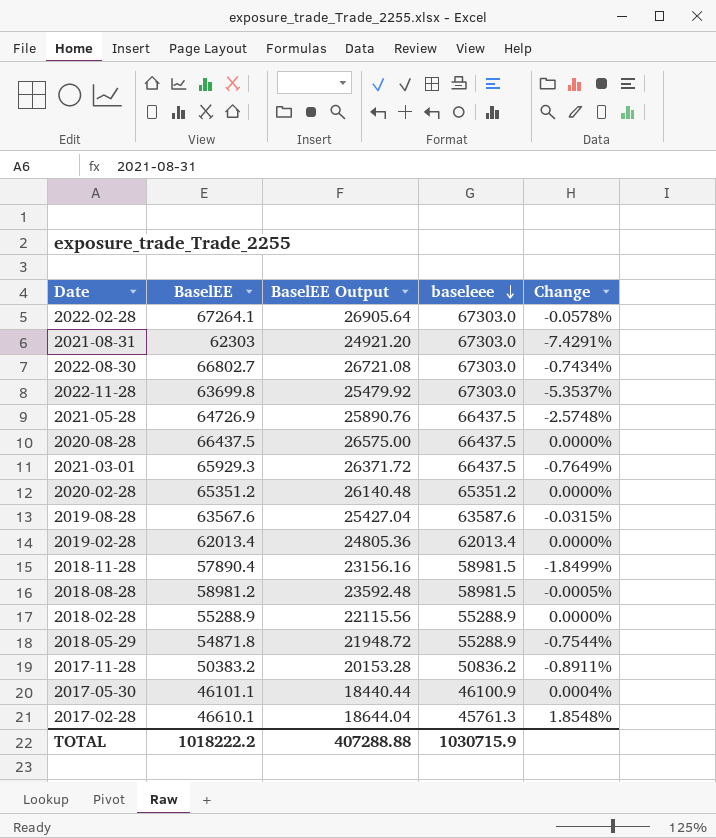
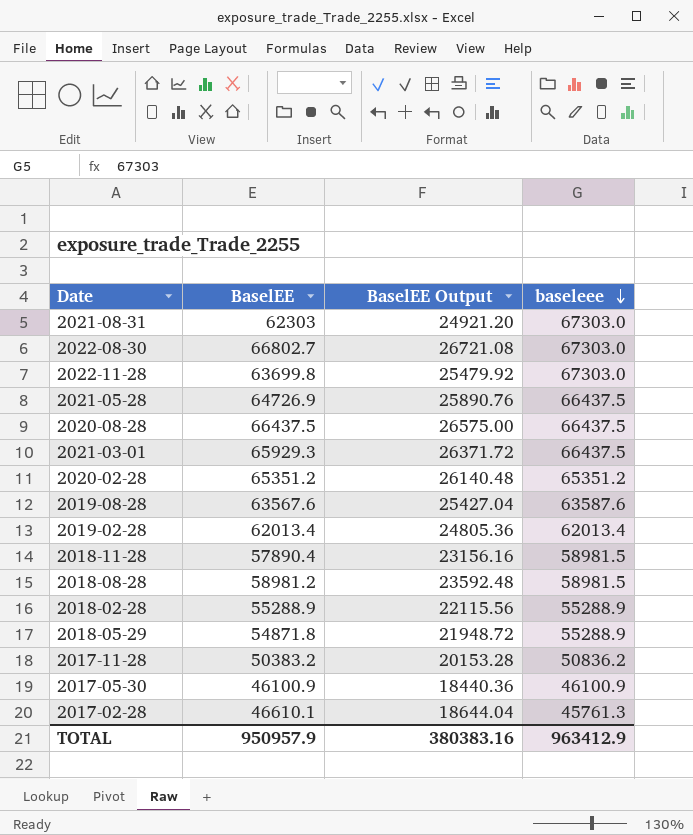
column Change | formula: ([BaselEE] - [baseleee]) / [baseleee] -> none
row 2022-02-28: 67264.1 | 26905.64 | 67303.0 | -0.0578% -> none
2017-05-30 | BaselEE: 46101.1 -> 46100.9
2017-05-30 | BaselEE Output: 18440.44 -> 18440.36
TOTAL | BaselEE: 1018222.2 -> 950957.9
TOTAL | BaselEE Output: 407288.88 -> 380383.16
TOTAL | baseleee: 1030715.9 -> 963412.9

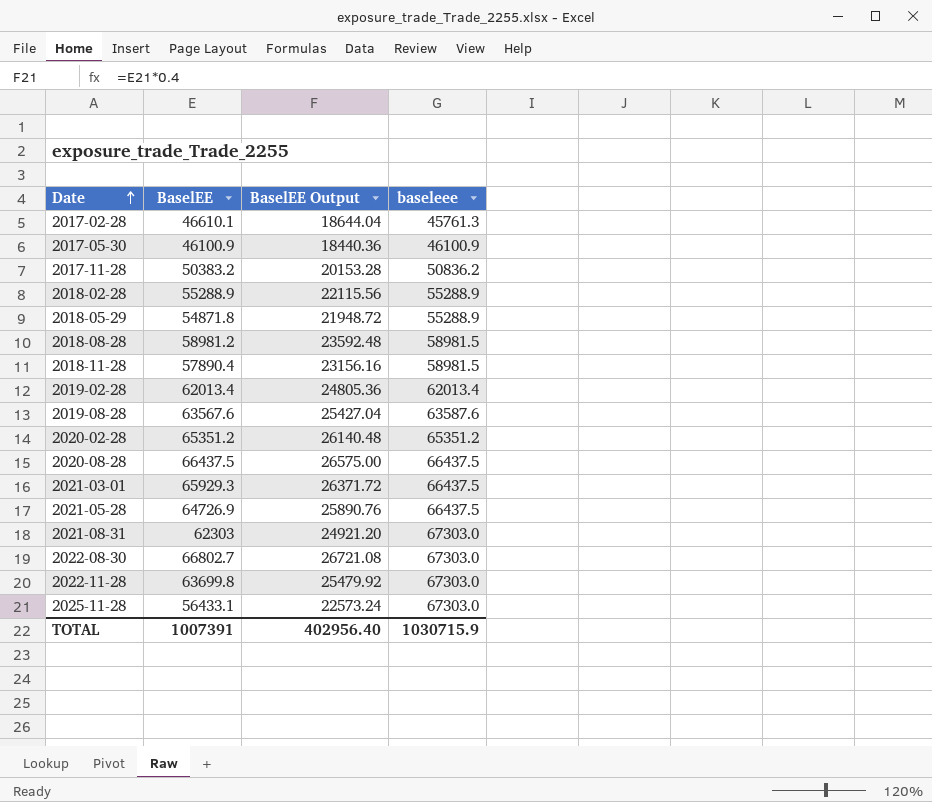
row order: baseleee descending -> Date ascending
row 2025-11-28: none -> 56433.1 | 22573.24 | 67303.0
TOTAL | BaselEE: 950957.9 -> 1007391
TOTAL | BaselEE Output: 380383.16 -> 402956.40
TOTAL | baseleee: 963412.9 -> 1030715.9

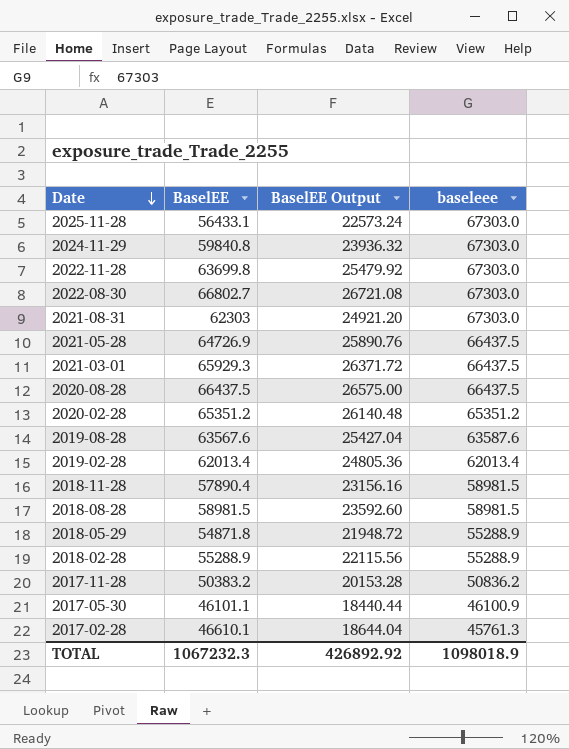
row order: Date ascending -> Date descending
row 2024-11-29: none -> 59840.8 | 23936.32 | 67303.0
2018-08-28 | BaselEE: 58981.2 -> 58981.5
2018-08-28 | BaselEE Output: 23592.48 -> 23592.60
2017-05-30 | BaselEE: 46100.9 -> 46101.1
2017-05-30 | BaselEE Output: 18440.36 -> 18440.44
TOTAL | BaselEE: 1007391 -> 1067232.3
TOTAL | BaselEE Output: 402956.40 -> 426892.92
TOTAL | baseleee: 1030715.9 -> 1098018.9

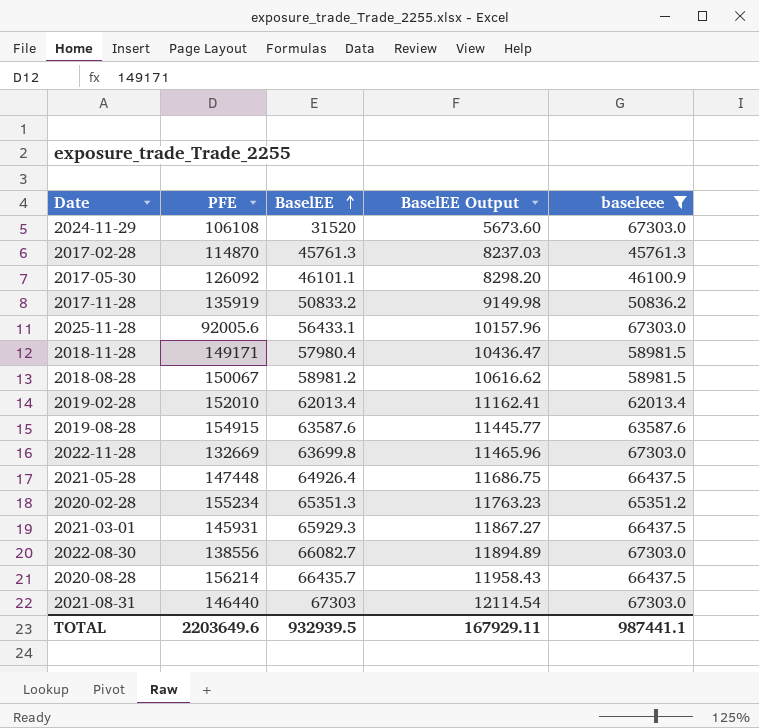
filter: none -> baseleee != 55288.9
row order: Date descending -> BaselEE ascending
column PFE | position: none -> 2
column BaselEE Output | formula: [BaselEE] * 0.4 -> [BaselEE] * 0.18
2024-11-29 | BaselEE: 59840.8 -> 31520
2017-02-28 | BaselEE: 46610.1 -> 45761.3
2017-11-28 | BaselEE: 50383.2 -> 50833.2
2018-11-28 | BaselEE: 57890.4 -> 57980.4
2018-08-28 | BaselEE: 58981.5 -> 58981.2
2019-08-28 | BaselEE: 63567.6 -> 63587.6
2021-05-28 | BaselEE: 64726.9 -> 64926.4
2020-02-28 | BaselEE: 65351.2 -> 65351.3
2022-08-30 | BaselEE: 66802.7 -> 66082.7
2020-08-28 | BaselEE: 66437.5 -> 66435.7
2021-08-31 | BaselEE: 62303 -> 67303
TOTAL | BaselEE: 1067232.3 -> 932939.5
TOTAL | BaselEE Output: 426892.92 -> 167929.11
TOTAL | baseleee: 1098018.9 -> 987441.1

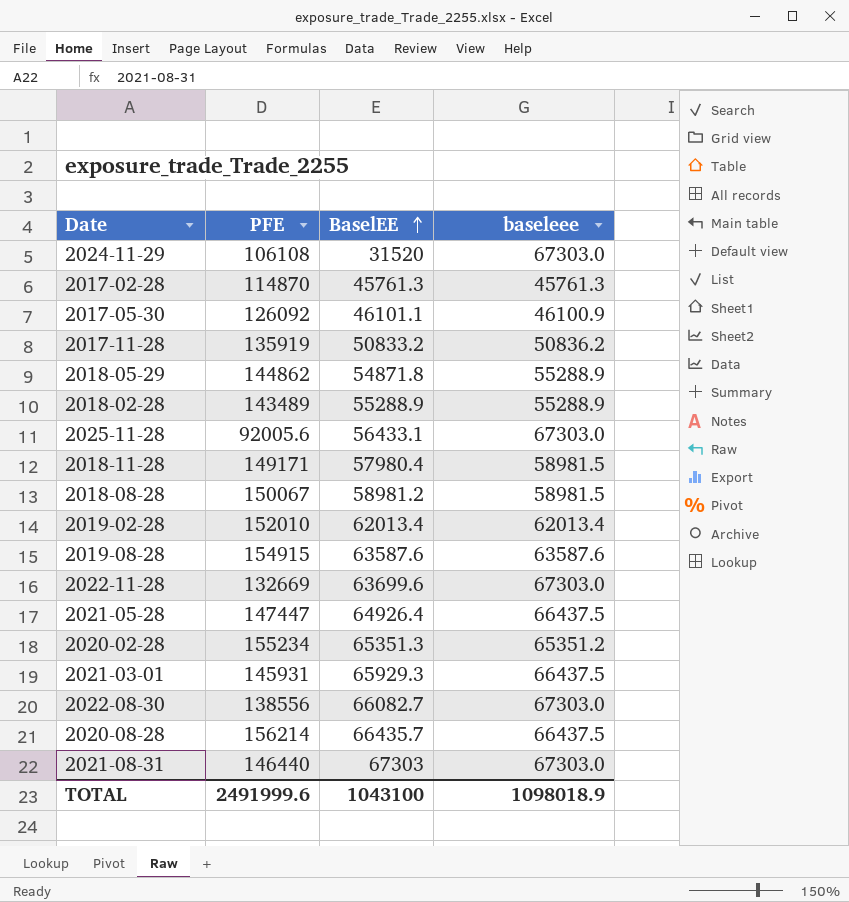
filter: baseleee != 55288.9 -> none
column BaselEE Output | formula: [BaselEE] * 0.18 -> none
2022-11-28 | BaselEE: 63699.8 -> 63699.6
2021-05-28 | PFE: 147448 -> 147447
TOTAL | PFE: 2203649.6 -> 2491999.6
TOTAL | BaselEE: 932939.5 -> 1043100
TOTAL | baseleee: 987441.1 -> 1098018.9

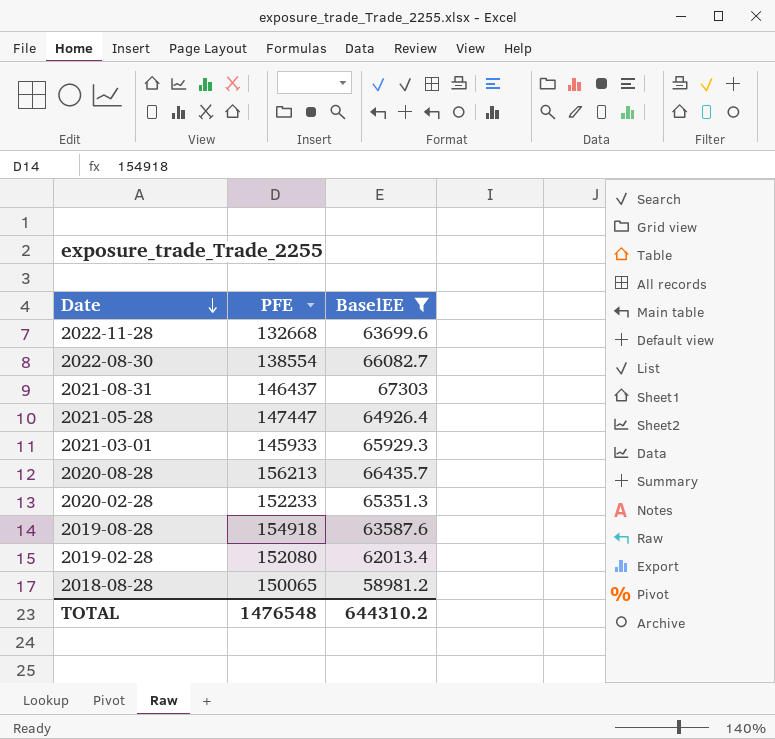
filter: none -> BaselEE >= 58981.2
row order: BaselEE ascending -> Date descending
column baseleee | position: 4 -> none
2022-11-28 | PFE: 132669 -> 132668
2022-08-30 | PFE: 138556 -> 138554
2021-08-31 | PFE: 146440 -> 146437
2021-03-01 | PFE: 145931 -> 145933
2020-08-28 | PFE: 156214 -> 156213
2020-02-28 | PFE: 155234 -> 152233
2019-08-28 | PFE: 154915 -> 154918
2019-02-28 | PFE: 152010 -> 152080
2018-08-28 | PFE: 150067 -> 150065
TOTAL | PFE: 2491999.6 -> 1476548
TOTAL | BaselEE: 1043100 -> 644310.2

